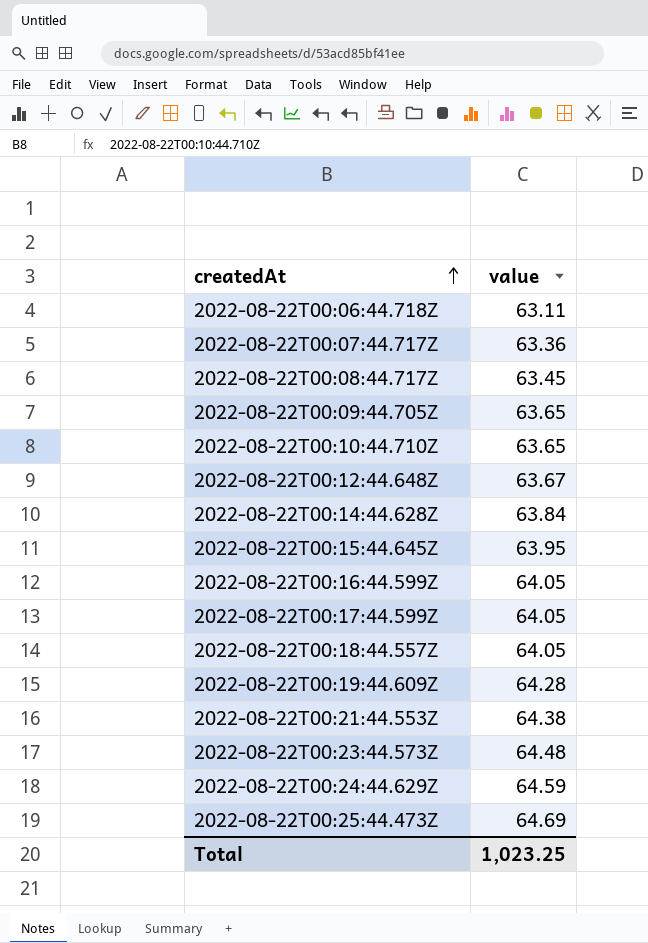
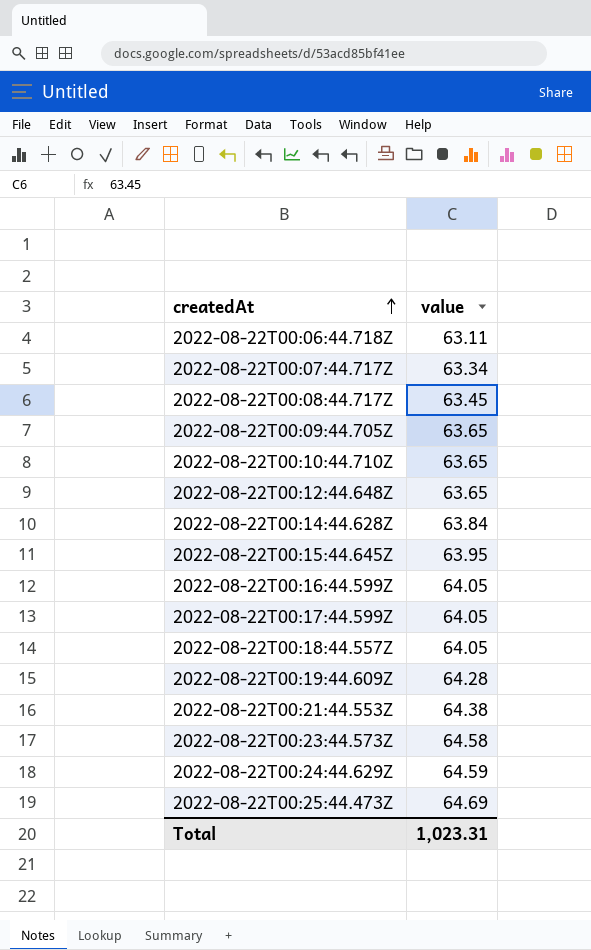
2022-08-22T00:07:44.717Z | value: 63.36 -> 63.34
2022-08-22T00:12:44.648Z | value: 63.67 -> 63.65
2022-08-22T00:23:44.573Z | value: 64.48 -> 64.58
Total | value: 1,023.25 -> 1,023.31

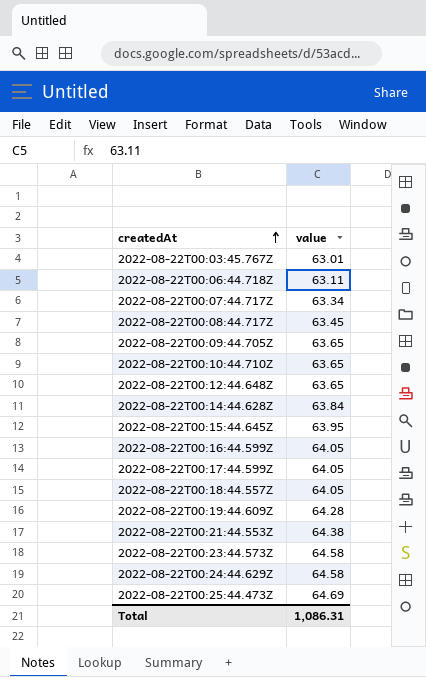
row 2022-08-22T00:03:45.767Z: none -> 63.01
2022-08-22T00:24:44.629Z | value: 64.59 -> 64.58
Total | value: 1,023.31 -> 1,086.31

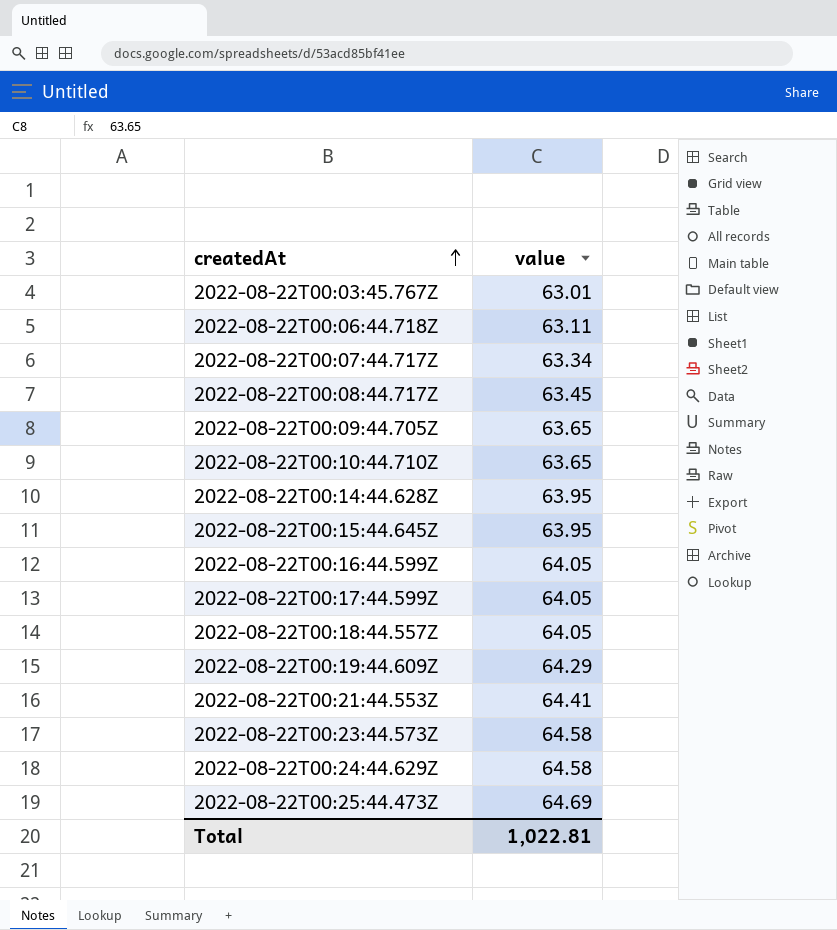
row 2022-08-22T00:12:44.648Z: 63.65 -> none
2022-08-22T00:14:44.628Z | value: 63.84 -> 63.95
2022-08-22T00:19:44.609Z | value: 64.28 -> 64.29
2022-08-22T00:21:44.553Z | value: 64.38 -> 64.41
Total | value: 1,086.31 -> 1,022.81

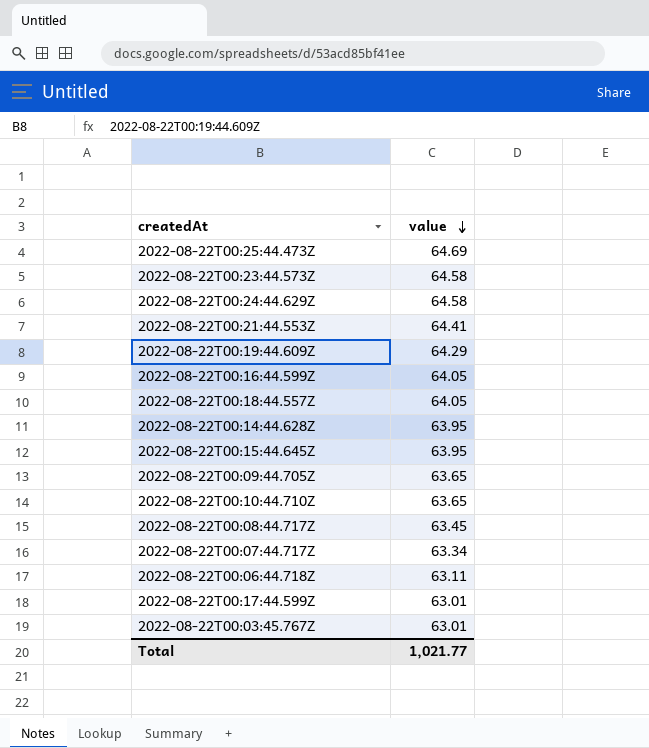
row order: createdAt ascending -> value descending
2022-08-22T00:17:44.599Z | value: 64.05 -> 63.01
Total | value: 1,022.81 -> 1,021.77

